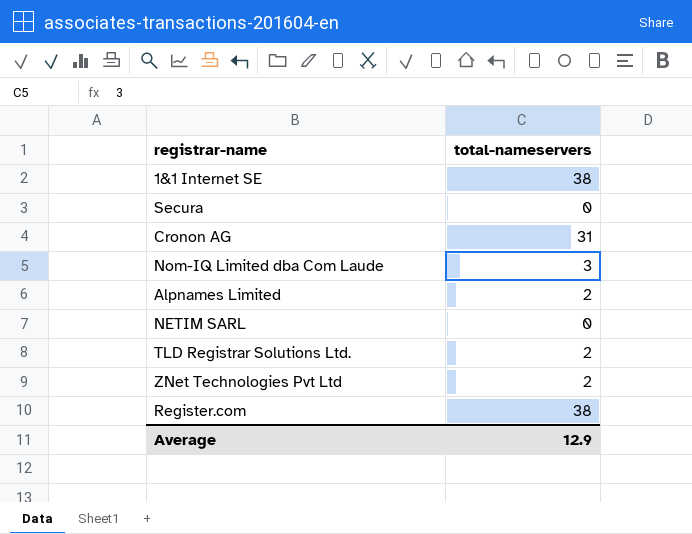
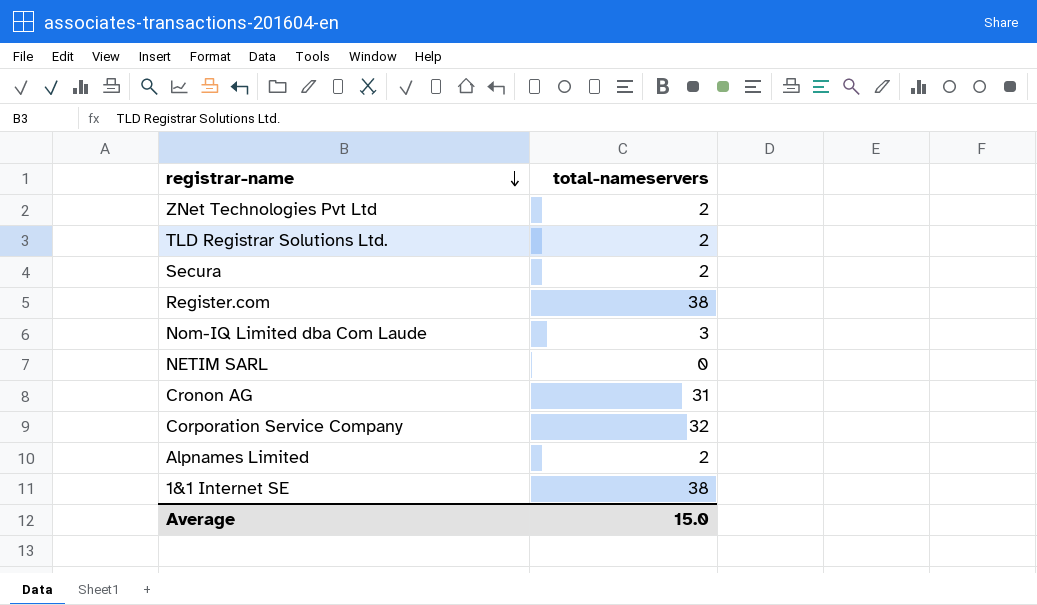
row order: none -> registrar-name descending
Secura | total-nameservers: 0 -> 2
row Corporation Service Company: none -> 32
Average | total-nameservers: 12.9 -> 15.0

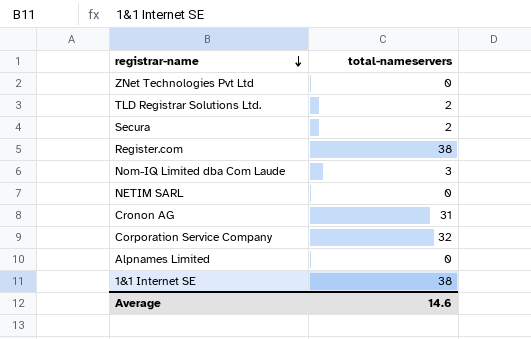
ZNet Technologies Pvt Ltd | total-nameservers: 2 -> 0
Alpnames Limited | total-nameservers: 2 -> 0
Average | total-nameservers: 15.0 -> 14.6

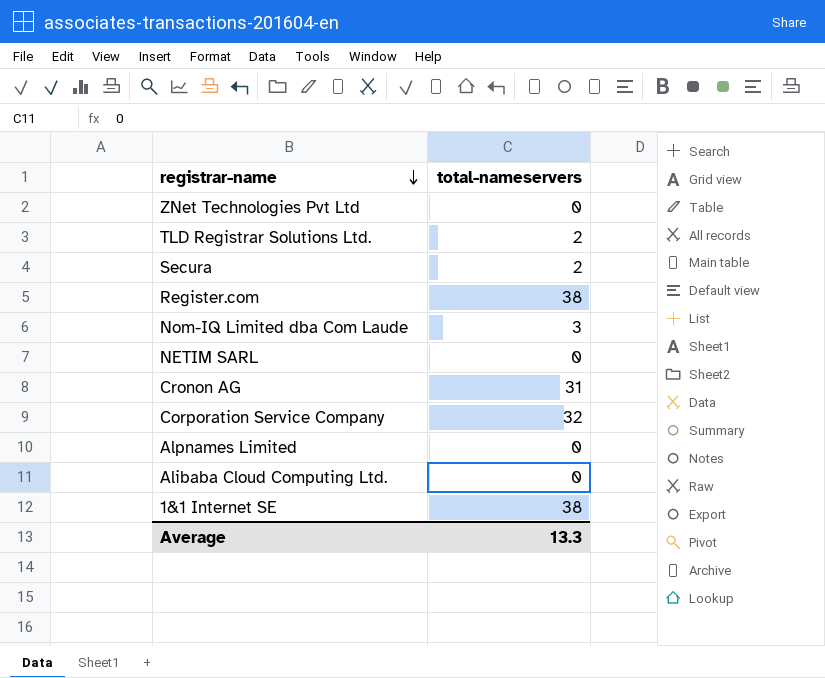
row Alibaba Cloud Computing Ltd.: none -> 0
Average | total-nameservers: 14.6 -> 13.3

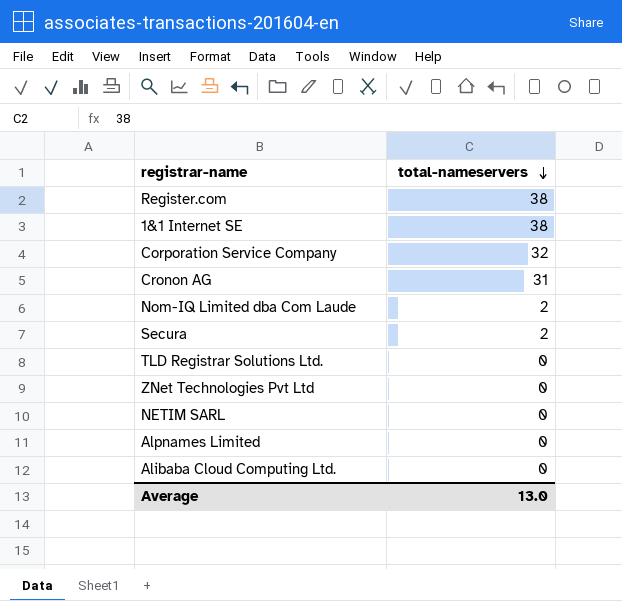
row order: registrar-name descending -> total-nameservers descending
Nom-IQ Limited dba Com Laude | total-nameservers: 3 -> 2
TLD Registrar Solutions Ltd. | total-nameservers: 2 -> 0
Average | total-nameservers: 13.3 -> 13.0

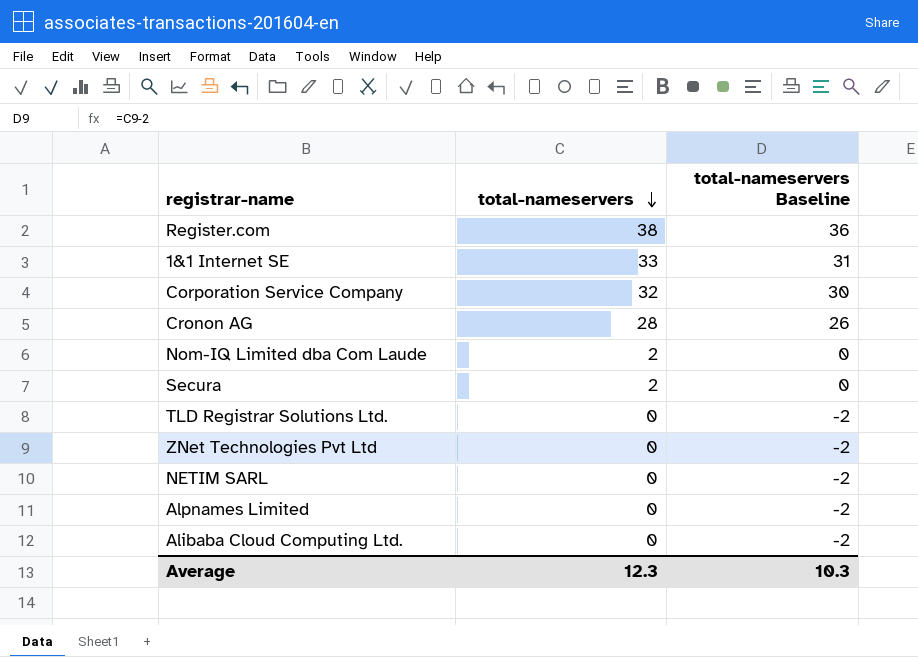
column total-nameservers Baseline | formula: none -> [total-nameservers] - 2
1&1 Internet SE | total-nameservers: 38 -> 33
Cronon AG | total-nameservers: 31 -> 28
Average | total-nameservers: 13.0 -> 12.3

